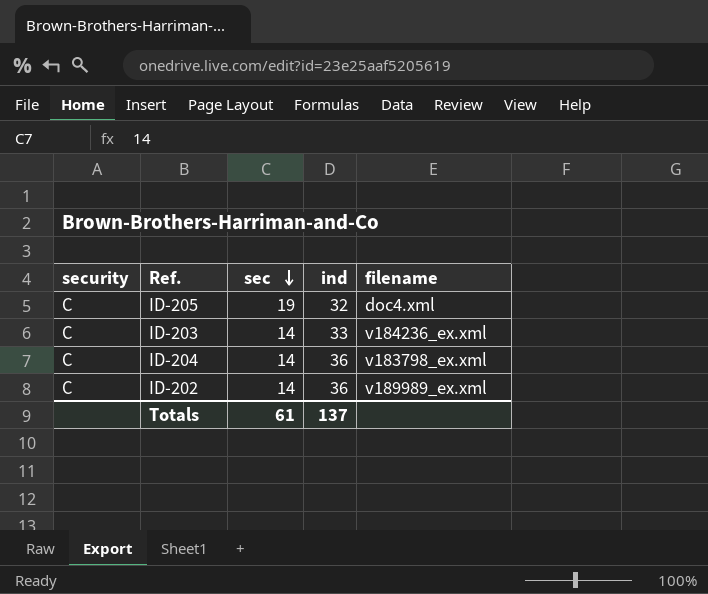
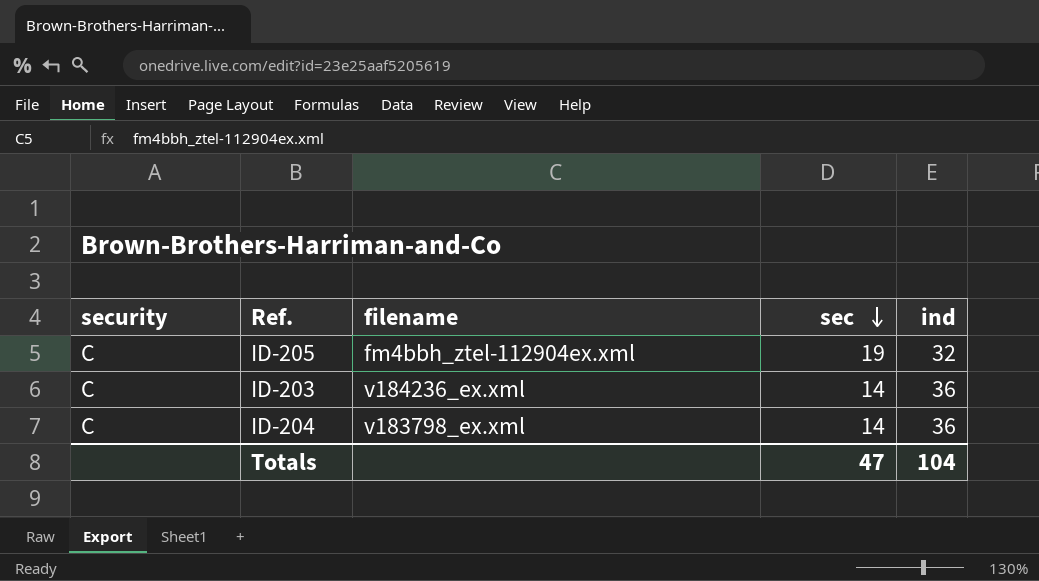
column filename | position: 5 -> 3
row ID-202: C | 14 | 36 | v189989_ex.xml -> none
ID-205 | filename: doc4.xml -> fm4bbh_ztel-112904ex.xml
ID-203 | ind: 33 -> 36
Totals | sec: 61 -> 47
Totals | ind: 137 -> 104

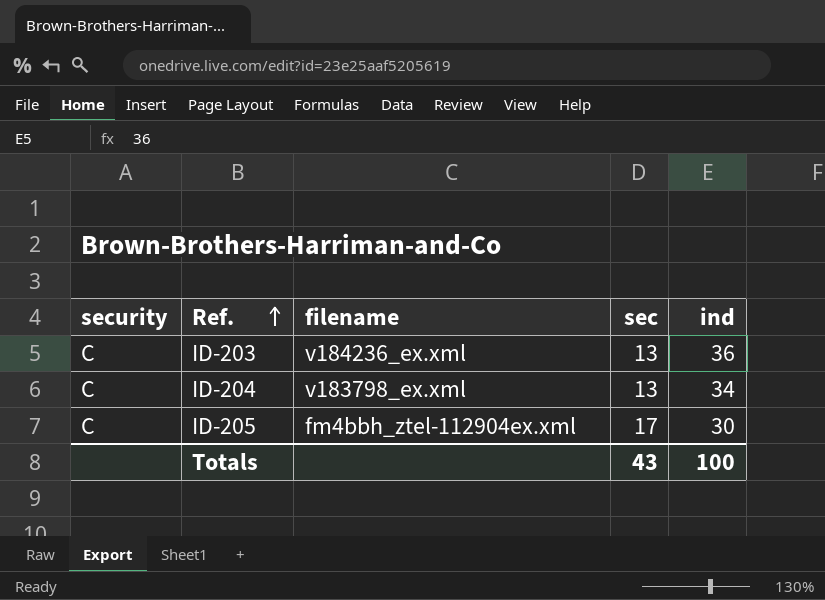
row order: sec descending -> Ref. ascending
ID-203 | sec: 14 -> 13
ID-204 | sec: 14 -> 13
ID-204 | ind: 36 -> 34
ID-205 | sec: 19 -> 17
ID-205 | ind: 32 -> 30
Totals | sec: 47 -> 43
Totals | ind: 104 -> 100

